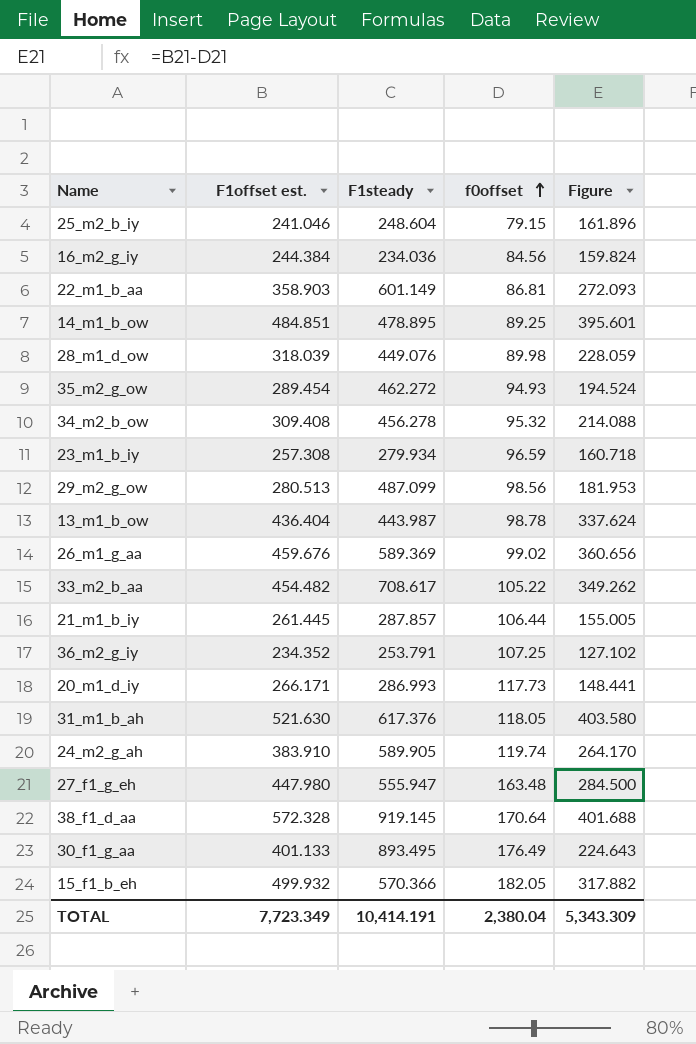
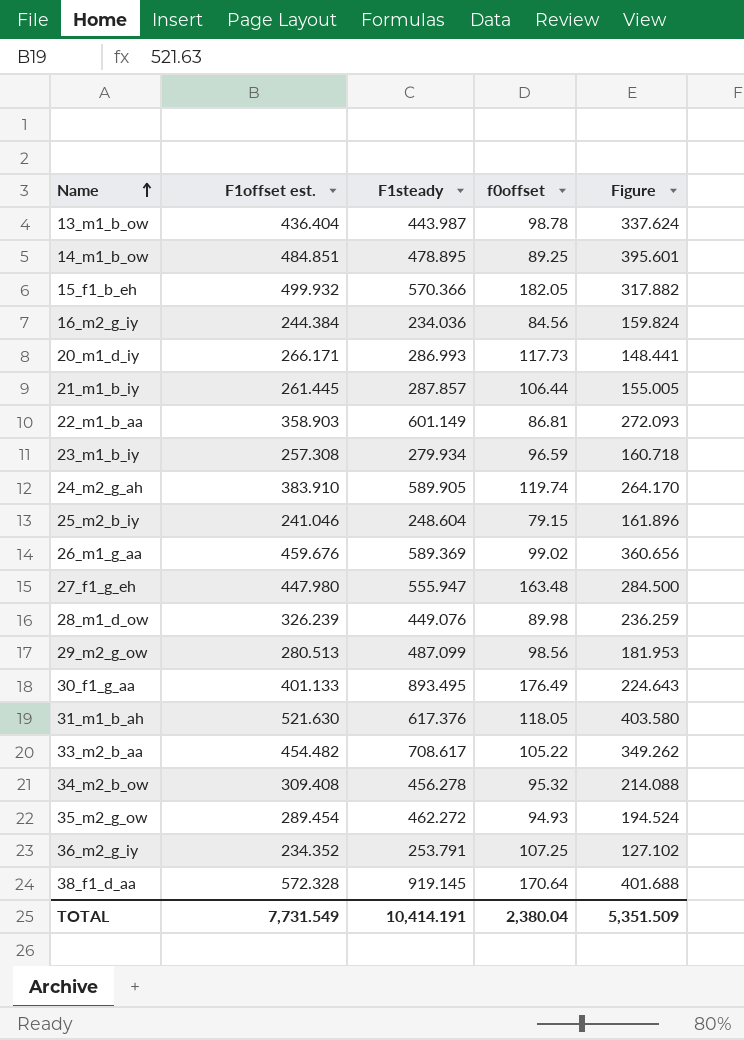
row order: f0offset ascending -> Name ascending
28_m1_d_ow | F1offset est.: 318.039 -> 326.239
28_m1_d_ow | Figure: 228.059 -> 236.259
TOTAL | F1offset est.: 7,723.349 -> 7,731.549
TOTAL | Figure: 5,343.309 -> 5,351.509

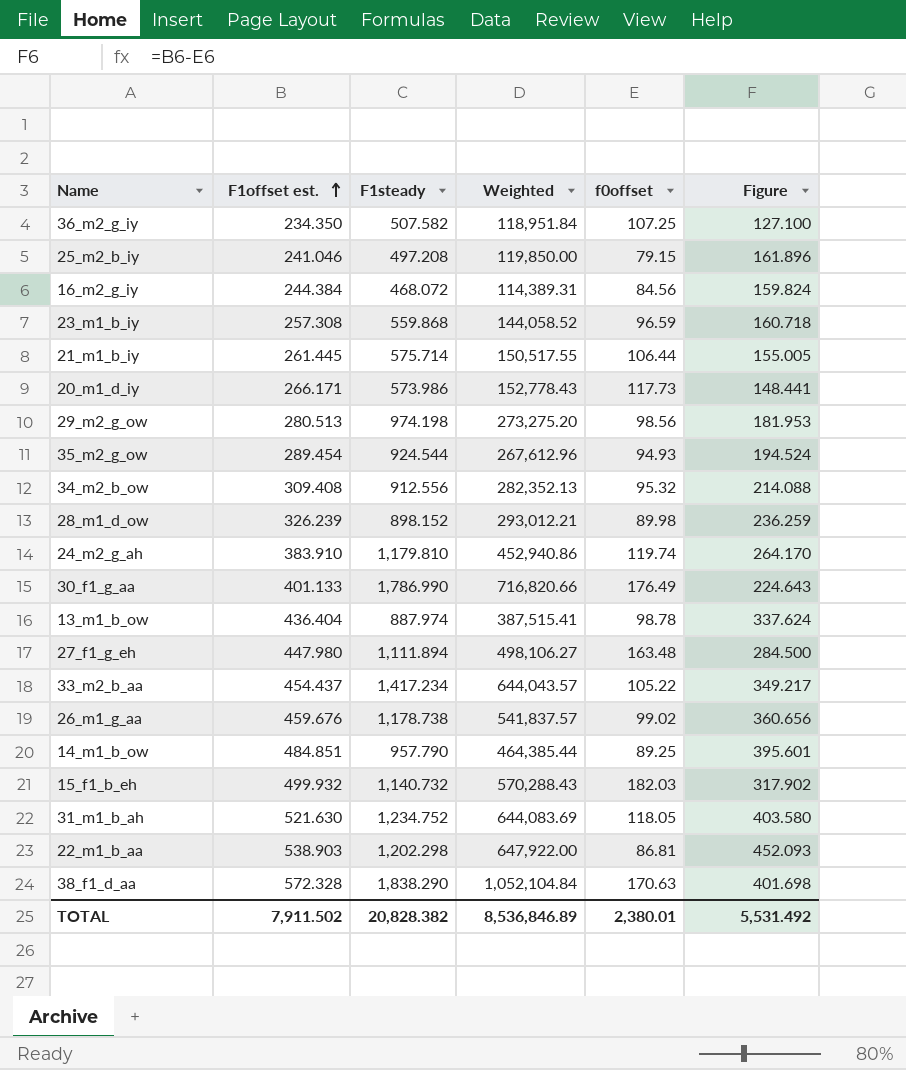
row order: Name ascending -> F1offset est. ascending
column Weighted | formula: none -> [F1offset est.] * [F1steady]
36_m2_g_iy | F1offset est.: 234.352 -> 234.350
36_m2_g_iy | F1steady: 253.791 -> 507.582
36_m2_g_iy | Figure: 127.102 -> 127.100
25_m2_b_iy | F1steady: 248.604 -> 497.208
16_m2_g_iy | F1steady: 234.036 -> 468.072
23_m1_b_iy | F1steady: 279.934 -> 559.868
21_m1_b_iy | F1steady: 287.857 -> 575.714
20_m1_d_iy | F1steady: 286.993 -> 573.986
29_m2_g_ow | F1steady: 487.099 -> 974.198
35_m2_g_ow | F1steady: 462.272 -> 924.544
34_m2_b_ow | F1steady: 456.278 -> 912.556
28_m1_d_ow | F1steady: 449.076 -> 898.152
24_m2_g_ah | F1steady: 589.905 -> 1,179.810
30_f1_g_aa | F1steady: 893.495 -> 1,786.990
13_m1_b_ow | F1steady: 443.987 -> 887.974
27_f1_g_eh | F1steady: 555.947 -> 1,111.894
33_m2_b_aa | F1offset est.: 454.482 -> 454.437
33_m2_b_aa | F1steady: 708.617 -> 1,417.234
33_m2_b_aa | Figure: 349.262 -> 349.217
26_m1_g_aa | F1steady: 589.369 -> 1,178.738
14_m1_b_ow | F1steady: 478.895 -> 957.790
15_f1_b_eh | F1steady: 570.366 -> 1,140.732
15_f1_b_eh | f0offset: 182.05 -> 182.03
15_f1_b_eh | Figure: 317.882 -> 317.902
31_m1_b_ah | F1steady: 617.376 -> 1,234.752
22_m1_b_aa | F1offset est.: 358.903 -> 538.903
22_m1_b_aa | F1steady: 601.149 -> 1,202.298
22_m1_b_aa | Figure: 272.093 -> 452.093
38_f1_d_aa | F1steady: 919.145 -> 1,838.290
38_f1_d_aa | f0offset: 170.64 -> 170.63
38_f1_d_aa | Figure: 401.688 -> 401.698
TOTAL | F1offset est.: 7,731.549 -> 7,911.502
TOTAL | F1steady: 10,414.191 -> 20,828.382
TOTAL | f0offset: 2,380.04 -> 2,380.01
TOTAL | Figure: 5,351.509 -> 5,531.492

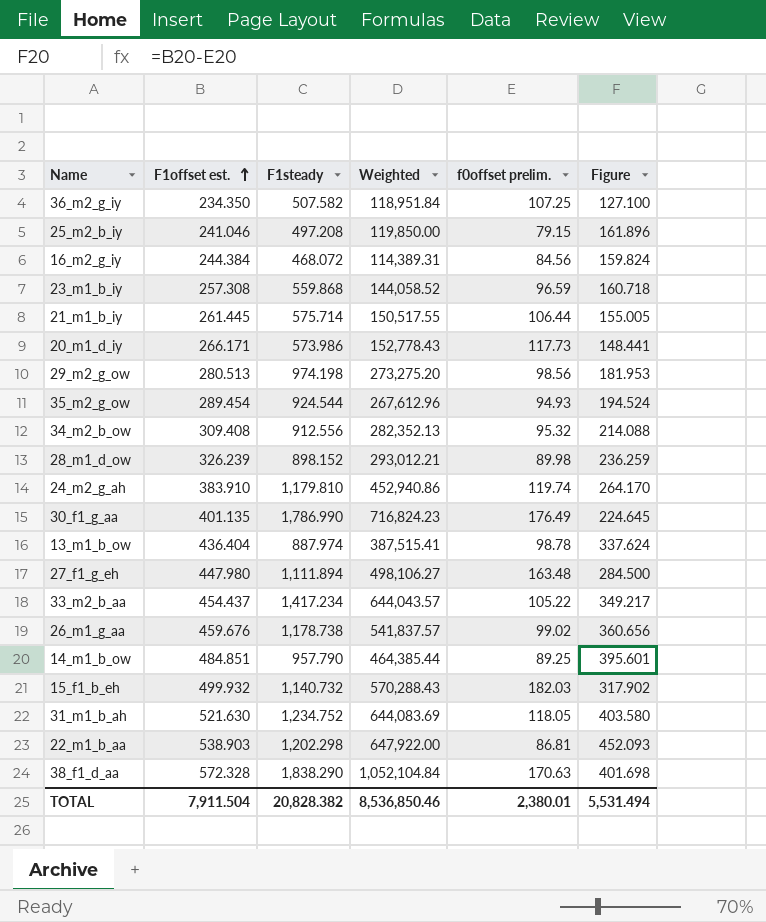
column name: f0offset -> f0offset prelim.
30_f1_g_aa | F1offset est.: 401.133 -> 401.135
30_f1_g_aa | Weighted: 716,820.66 -> 716,824.23
30_f1_g_aa | Figure: 224.643 -> 224.645
TOTAL | F1offset est.: 7,911.502 -> 7,911.504
TOTAL | Weighted: 8,536,846.89 -> 8,536,850.46
TOTAL | Figure: 5,531.492 -> 5,531.494

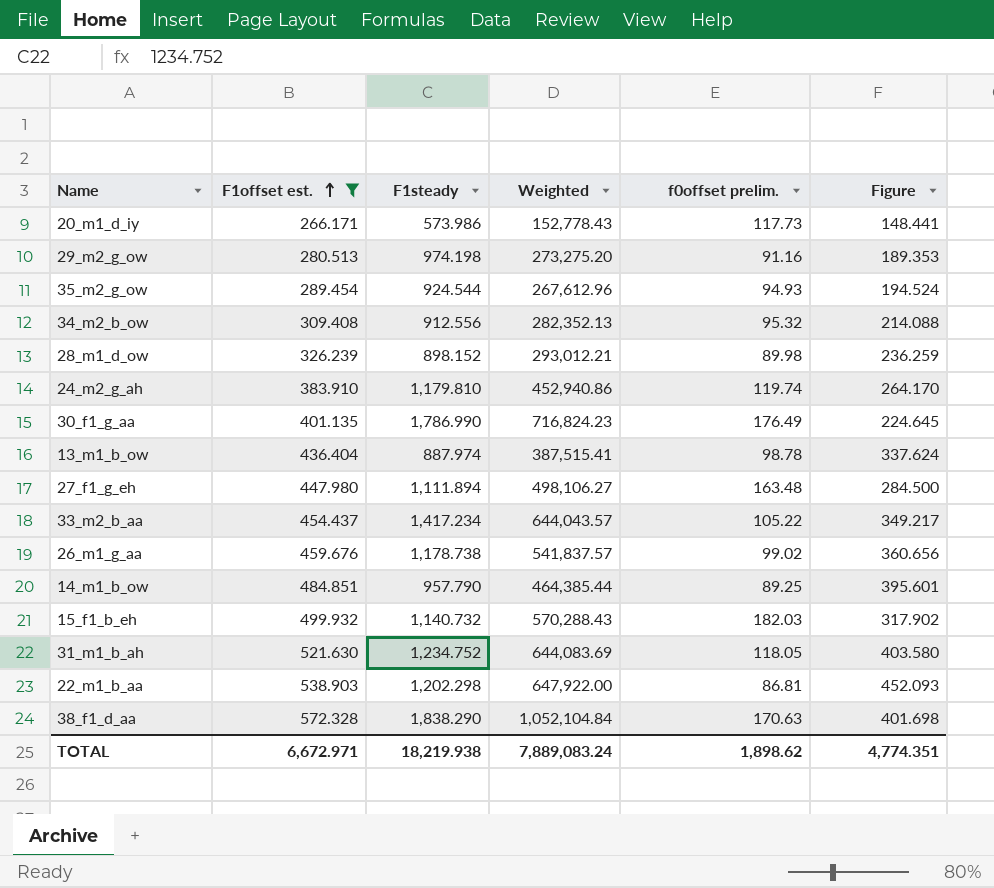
filter: none -> F1offset est. >= 266.171
29_m2_g_ow | f0offset prelim.: 98.56 -> 91.16
29_m2_g_ow | Figure: 181.953 -> 189.353
TOTAL | F1offset est.: 7,911.504 -> 6,672.971
TOTAL | F1steady: 20,828.382 -> 18,219.938
TOTAL | Weighted: 8,536,850.46 -> 7,889,083.24
TOTAL | f0offset prelim.: 2,380.01 -> 1,898.62
TOTAL | Figure: 5,531.494 -> 4,774.351

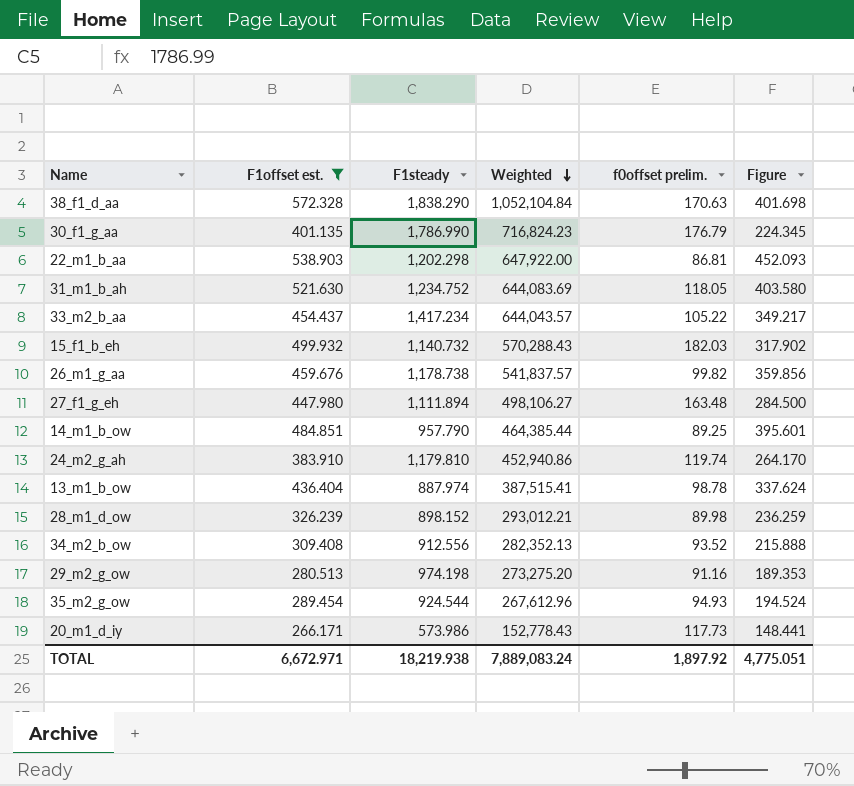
row order: F1offset est. ascending -> Weighted descending
30_f1_g_aa | f0offset prelim.: 176.49 -> 176.79
30_f1_g_aa | Figure: 224.645 -> 224.345
26_m1_g_aa | f0offset prelim.: 99.02 -> 99.82
26_m1_g_aa | Figure: 360.656 -> 359.856
34_m2_b_ow | f0offset prelim.: 95.32 -> 93.52
34_m2_b_ow | Figure: 214.088 -> 215.888
TOTAL | f0offset prelim.: 1,898.62 -> 1,897.92
TOTAL | Figure: 4,774.351 -> 4,775.051

